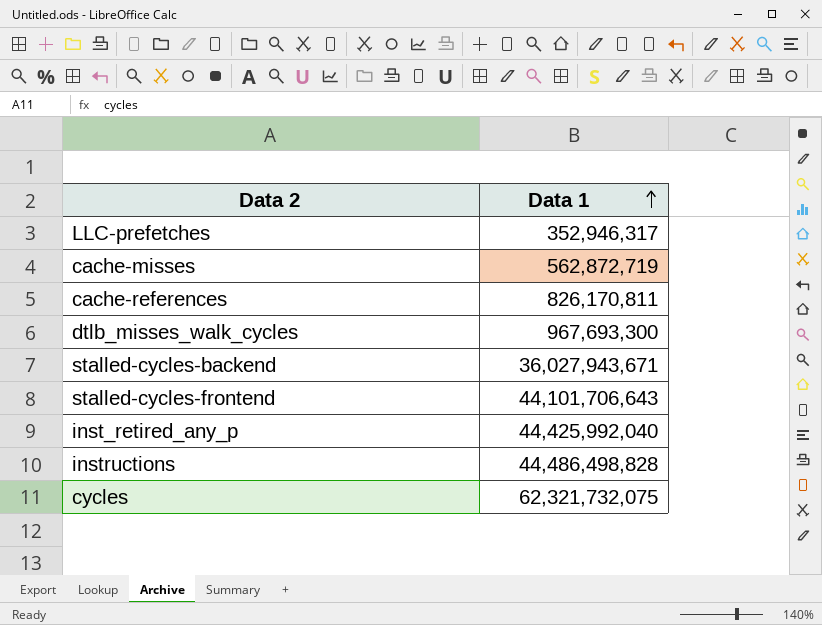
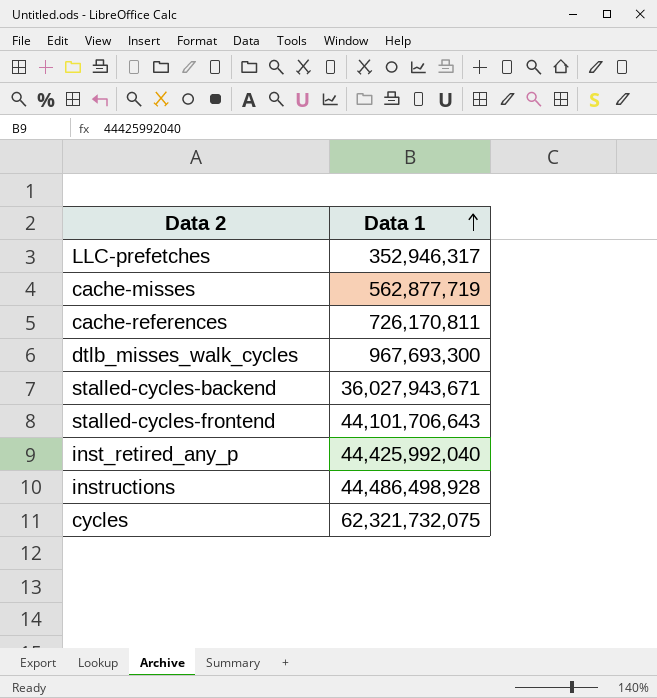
cache-misses | Data 1: 562,872,719 -> 562,877,719
cache-references | Data 1: 826,170,811 -> 726,170,811
instructions | Data 1: 44,486,498,828 -> 44,486,498,928

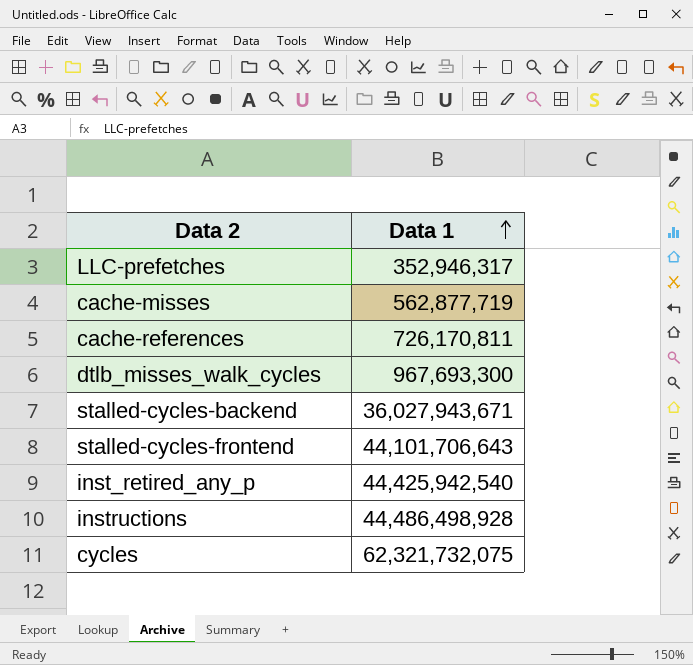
inst_retired_any_p | Data 1: 44,425,992,040 -> 44,425,942,540

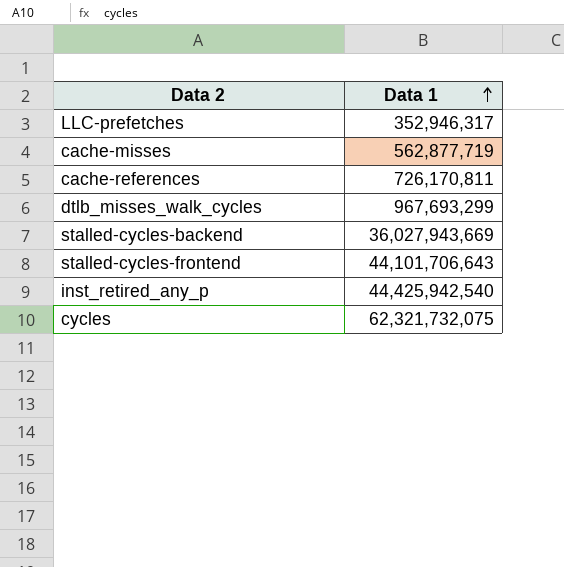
row instructions: 44,486,498,928 -> none
dtlb_misses_walk_cycles | Data 1: 967,693,300 -> 967,693,299
stalled-cycles-backend | Data 1: 36,027,943,671 -> 36,027,943,669

